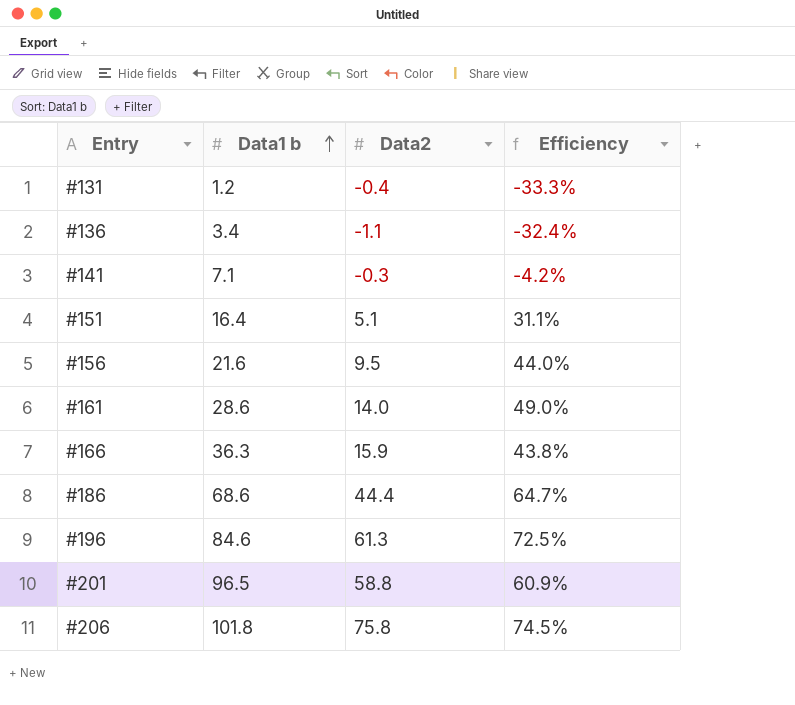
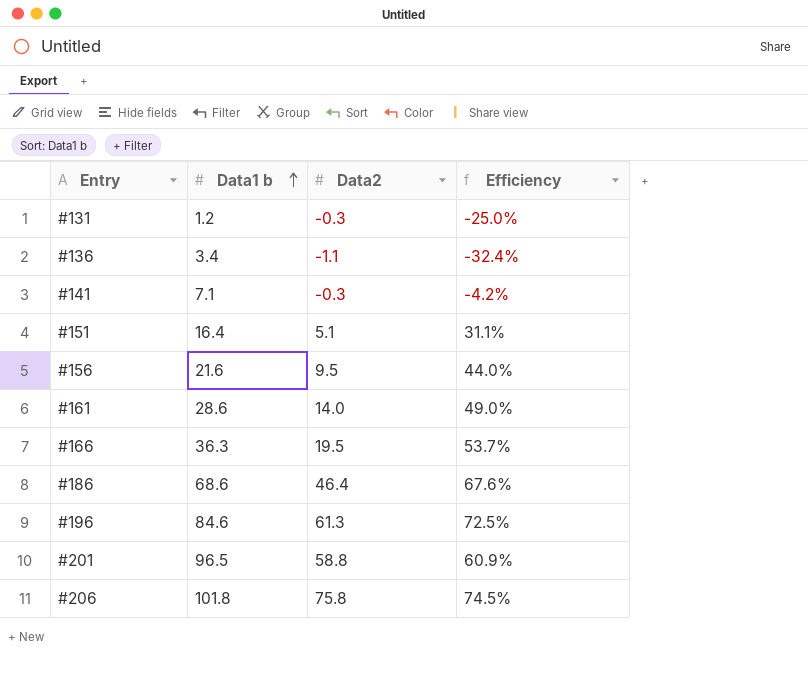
#131 | Data2: -0.4 -> -0.3
#131 | Efficiency: -33.3% -> -25.0%
#166 | Data2: 15.9 -> 19.5
#166 | Efficiency: 43.8% -> 53.7%
#186 | Data2: 44.4 -> 46.4
#186 | Efficiency: 64.7% -> 67.6%

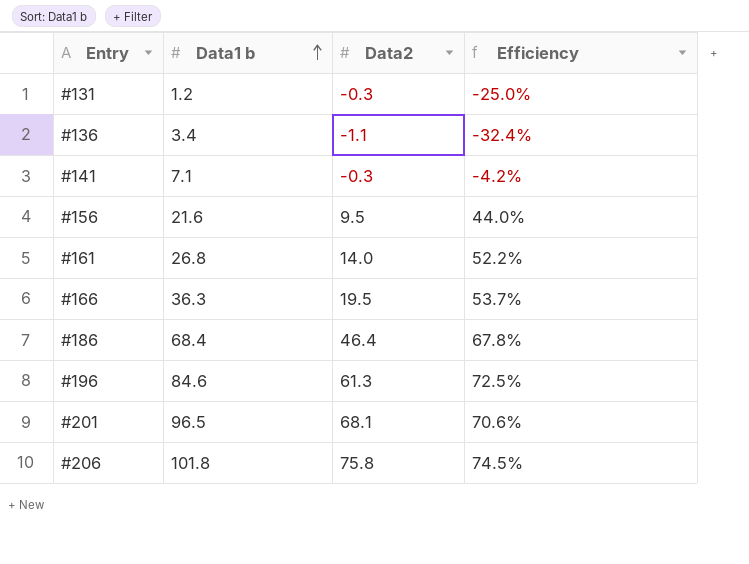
row #151: 16.4 | 5.1 | 31.1% -> none
#161 | Data1 b: 28.6 -> 26.8
#161 | Efficiency: 49.0% -> 52.2%
#186 | Data1 b: 68.6 -> 68.4
#186 | Efficiency: 67.6% -> 67.8%
#201 | Data2: 58.8 -> 68.1
#201 | Efficiency: 60.9% -> 70.6%

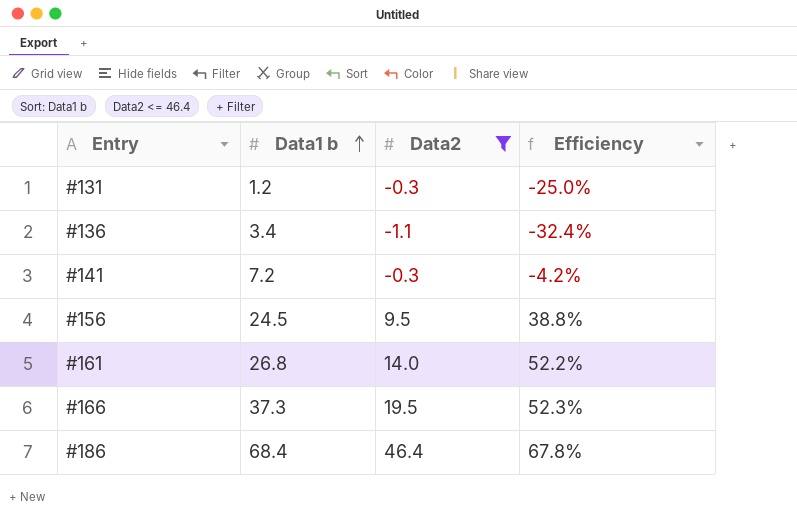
filter: none -> Data2 <= 46.4
#141 | Data1 b: 7.1 -> 7.2
#156 | Data1 b: 21.6 -> 24.5
#156 | Efficiency: 44.0% -> 38.8%
#166 | Data1 b: 36.3 -> 37.3
#166 | Efficiency: 53.7% -> 52.3%

